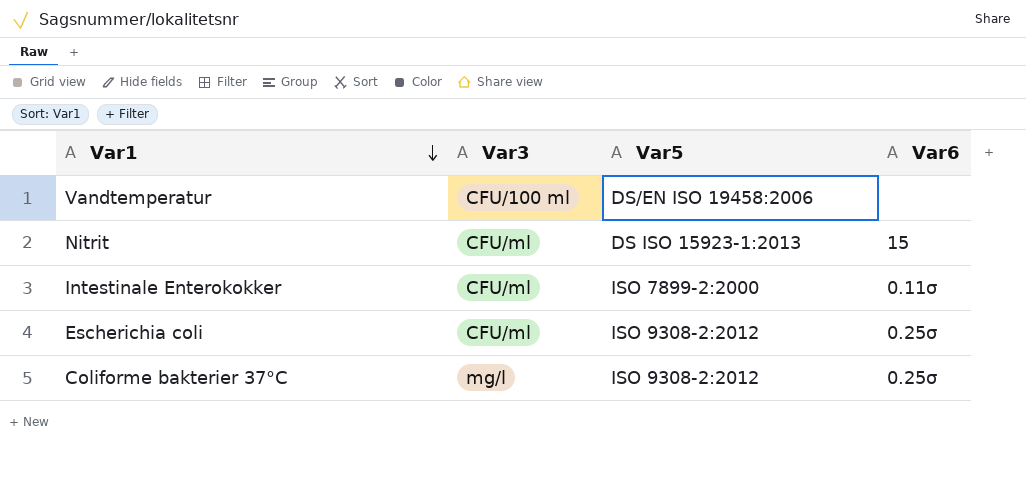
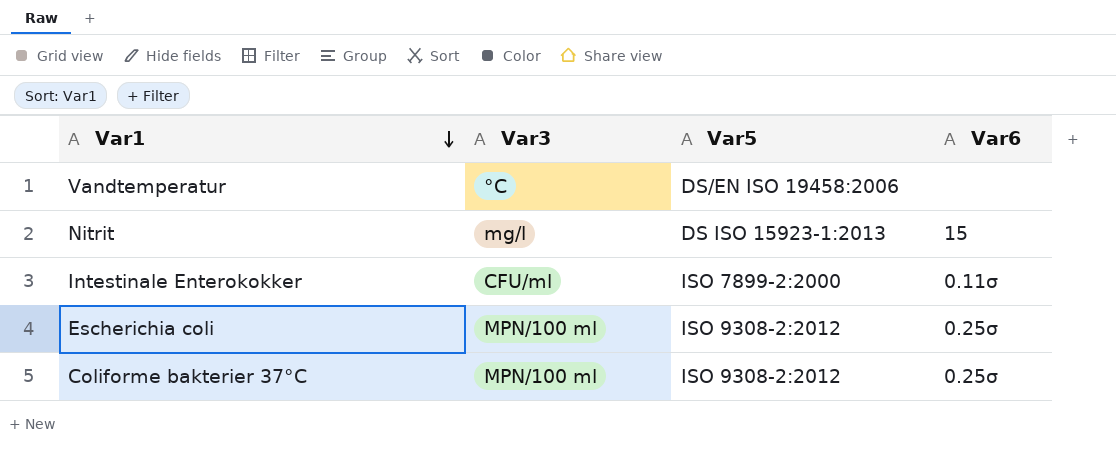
Vandtemperatur | Var3: CFU/100 ml -> °C
Nitrit | Var3: CFU/ml -> mg/l
Escherichia coli | Var3: CFU/ml -> MPN/100 ml
Coliforme bakterier 37°C | Var3: mg/l -> MPN/100 ml

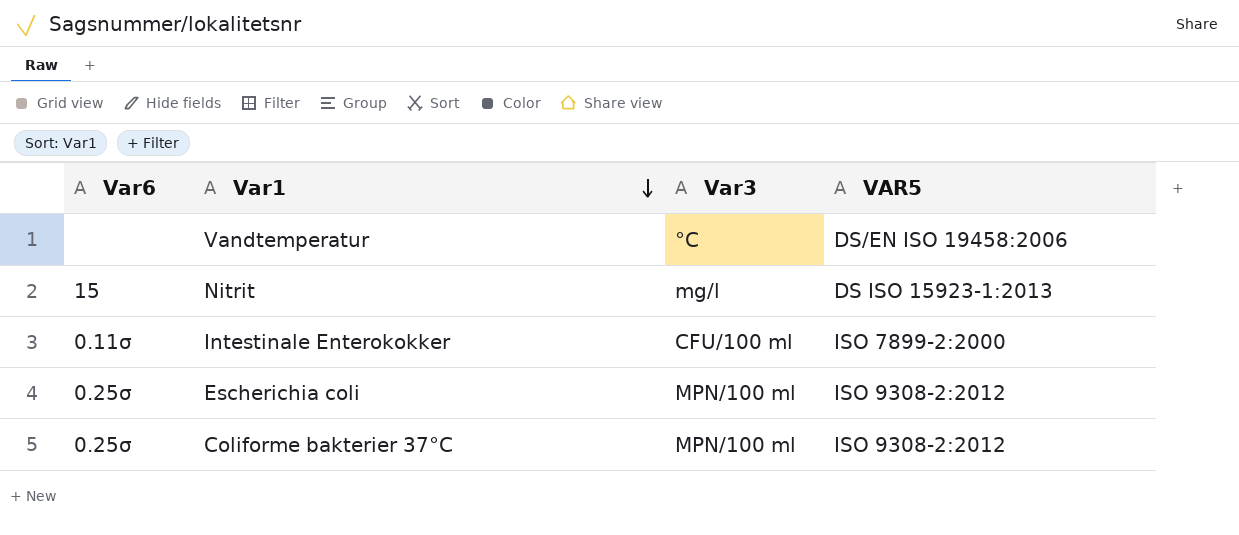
column Var6 | position: 4 -> 1
column name: Var5 -> VAR5
Intestinale Enterokokker | Var3: CFU/ml -> CFU/100 ml

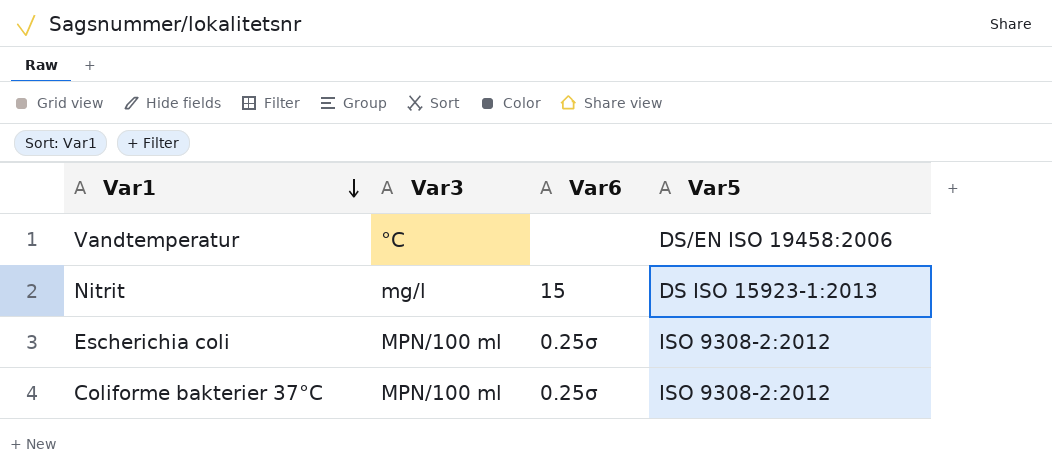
column Var6 | position: 1 -> 3
column name: VAR5 -> Var5
row Intestinale Enterokokker: 0.11σ | CFU/100 ml | ISO 7899-2:2000 -> none

